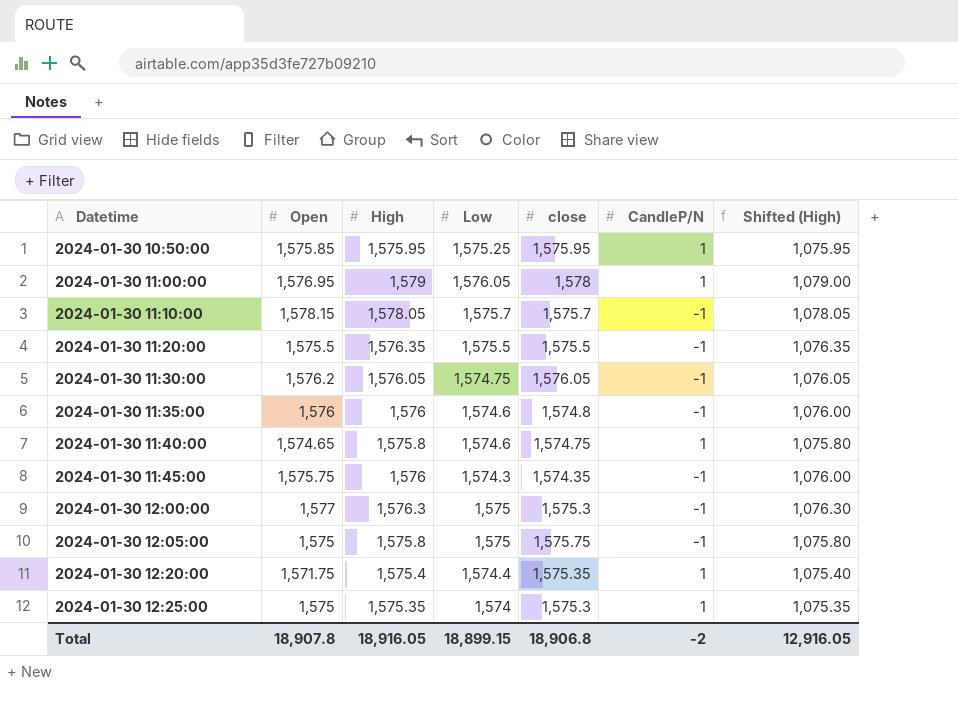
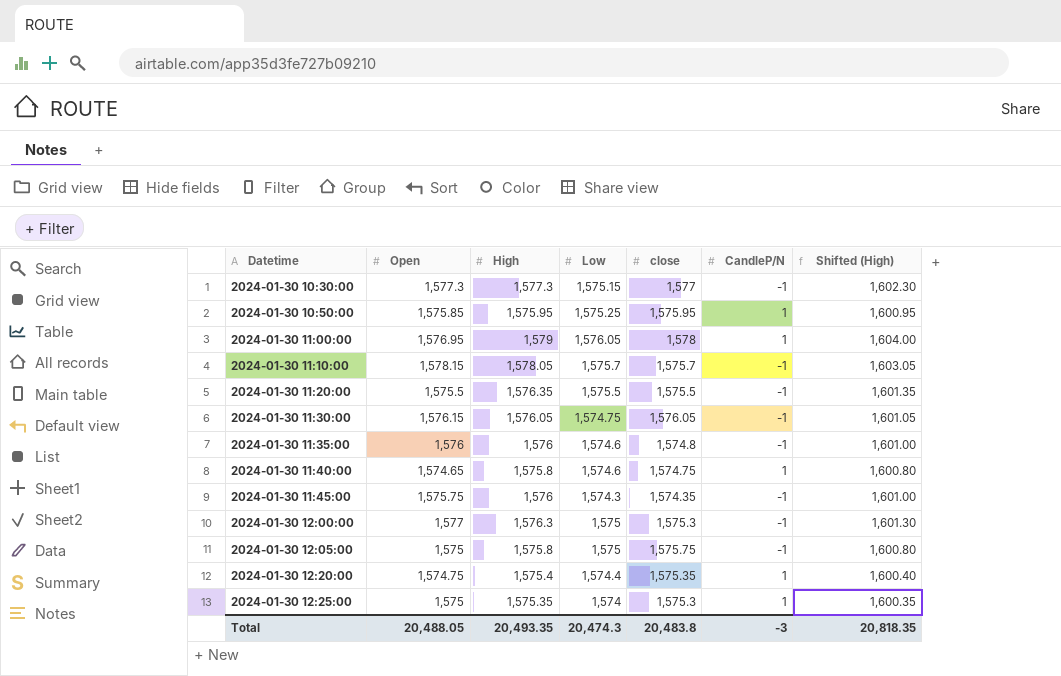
column Shifted (High) | formula: [High] - 500 -> [High] + 25
row 2024-01-30 10:30:00: none -> 1,577.3 | 1,577.3 | 1,575.15 | 1,577 | -1 | 1,602.30
2024-01-30 11:30:00 | Open: 1,576.2 -> 1,576.15
2024-01-30 12:20:00 | Open: 1,571.75 -> 1,574.75
Total | Open: 18,907.8 -> 20,488.05
Total | High: 18,916.05 -> 20,493.35
Total | Low: 18,899.15 -> 20,474.3
Total | close: 18,906.8 -> 20,483.8
Total | CandleP/N: -2 -> -3
Total | Shifted (High): 12,916.05 -> 20,818.35

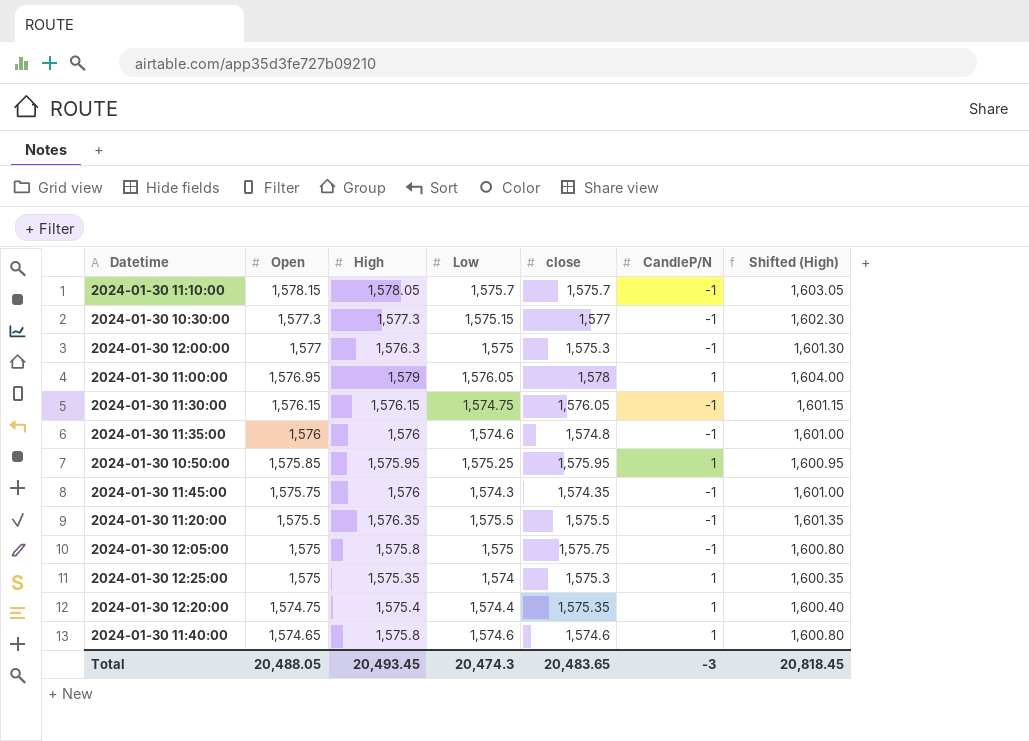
row order: Datetime ascending -> Open descending
2024-01-30 11:30:00 | High: 1,576.05 -> 1,576.15
2024-01-30 11:30:00 | Shifted (High): 1,601.05 -> 1,601.15
2024-01-30 11:40:00 | close: 1,574.75 -> 1,574.6
Total | High: 20,493.35 -> 20,493.45
Total | close: 20,483.8 -> 20,483.65
Total | Shifted (High): 20,818.35 -> 20,818.45

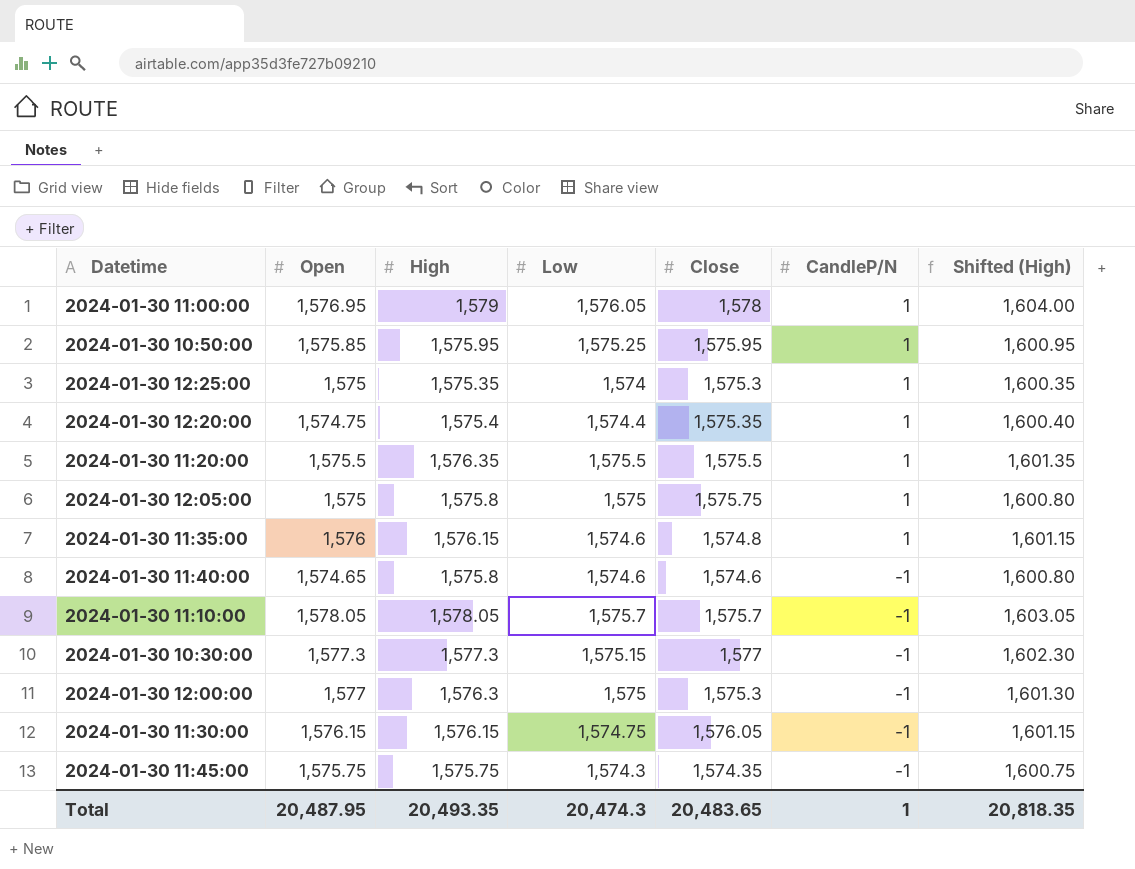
row order: Open descending -> CandleP/N descending
column name: close -> Close
2024-01-30 11:20:00 | CandleP/N: -1 -> 1
2024-01-30 12:05:00 | CandleP/N: -1 -> 1
2024-01-30 11:35:00 | High: 1,576 -> 1,576.15
2024-01-30 11:35:00 | CandleP/N: -1 -> 1
2024-01-30 11:35:00 | Shifted (High): 1,601.00 -> 1,601.15
2024-01-30 11:40:00 | CandleP/N: 1 -> -1
2024-01-30 11:10:00 | Open: 1,578.15 -> 1,578.05
2024-01-30 11:45:00 | High: 1,576 -> 1,575.75
2024-01-30 11:45:00 | Shifted (High): 1,601.00 -> 1,600.75
Total | Open: 20,488.05 -> 20,487.95
Total | High: 20,493.45 -> 20,493.35
Total | CandleP/N: -3 -> 1
Total | Shifted (High): 20,818.45 -> 20,818.35

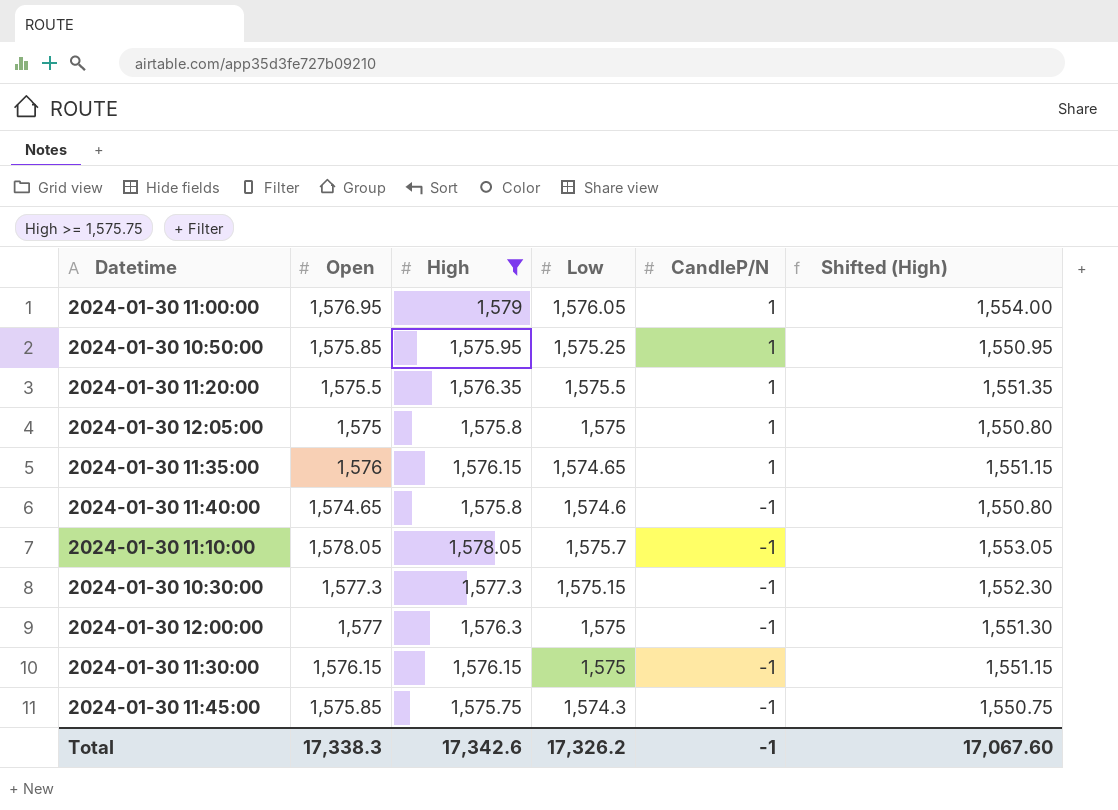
filter: none -> High >= 1,575.75
column Close | position: 5 -> none
column Shifted (High) | formula: [High] + 25 -> [High] - 25
2024-01-30 11:35:00 | Low: 1,574.6 -> 1,574.65
2024-01-30 11:30:00 | Low: 1,574.75 -> 1,575
2024-01-30 11:45:00 | Open: 1,575.75 -> 1,575.85
Total | Open: 20,487.95 -> 17,338.3
Total | High: 20,493.35 -> 17,342.6
Total | Low: 20,474.3 -> 17,326.2
Total | CandleP/N: 1 -> -1
Total | Shifted (High): 20,818.35 -> 17,067.60

